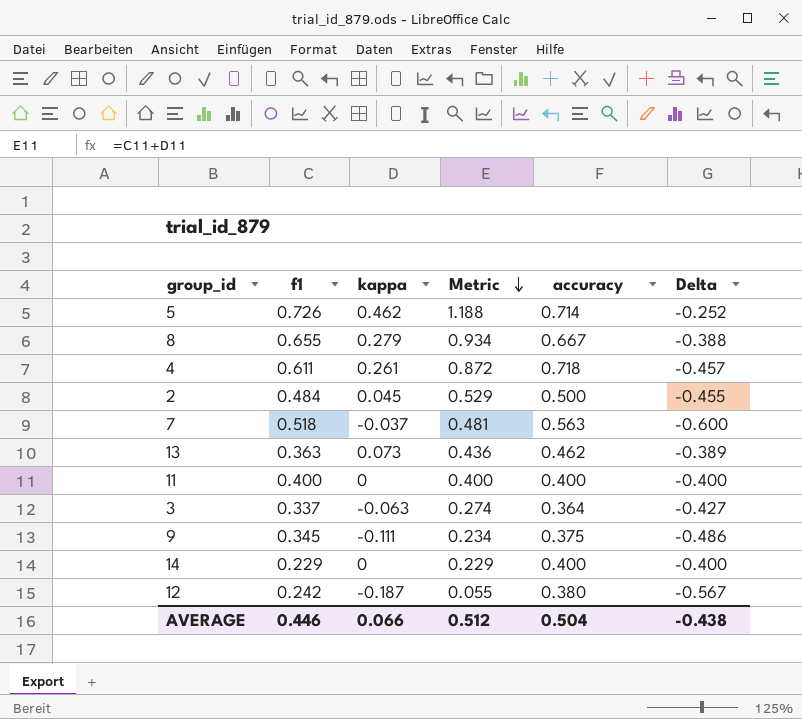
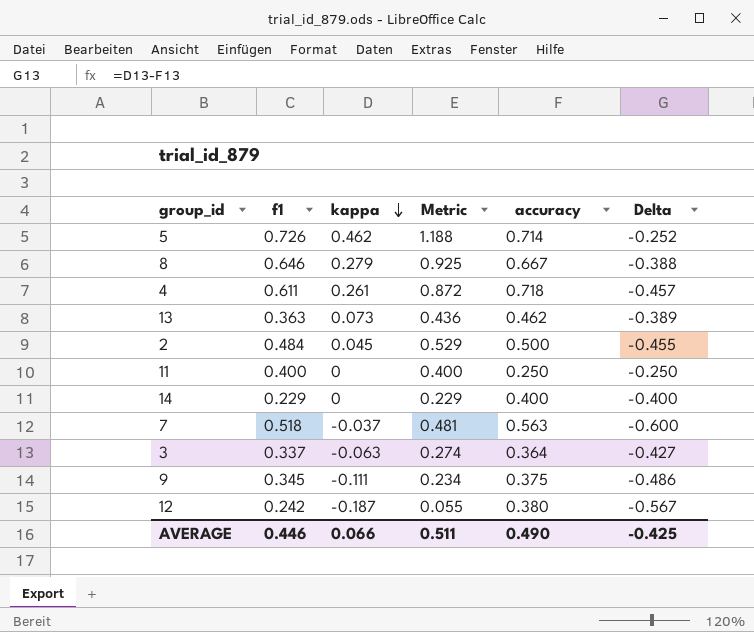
row order: Metric descending -> kappa descending
8 | f1: 0.655 -> 0.646
8 | Metric: 0.934 -> 0.925
11 | accuracy: 0.400 -> 0.250
11 | Delta: -0.400 -> -0.250
AVERAGE | Metric: 0.512 -> 0.511
AVERAGE | accuracy: 0.504 -> 0.490
AVERAGE | Delta: -0.438 -> -0.425

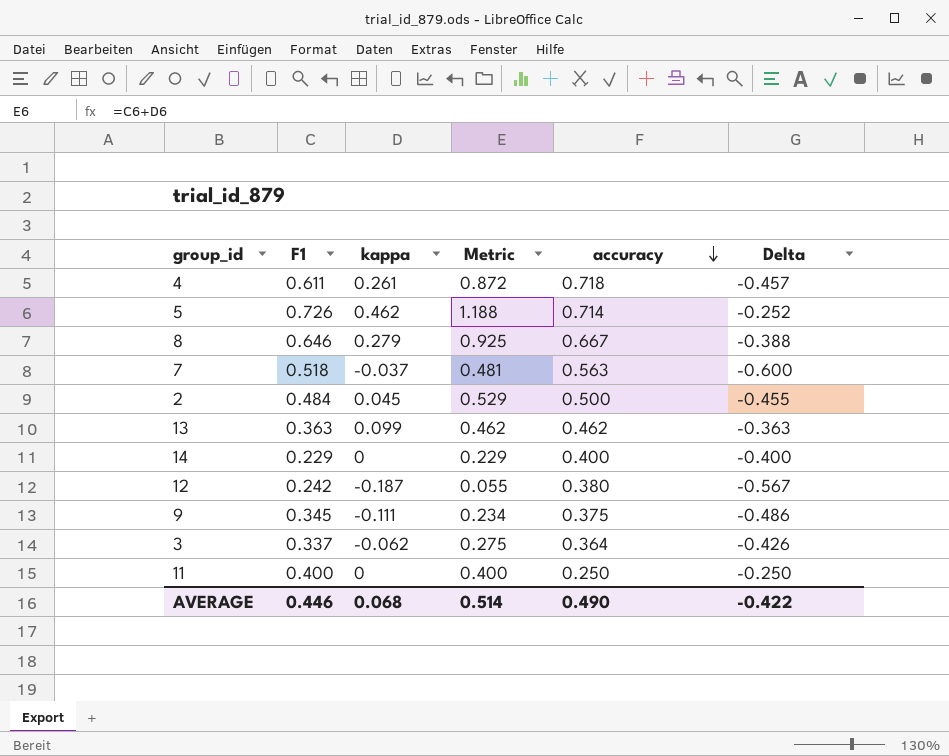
row order: kappa descending -> accuracy descending
column name: f1 -> F1
13 | kappa: 0.073 -> 0.099
13 | Metric: 0.436 -> 0.462
13 | Delta: -0.389 -> -0.363
3 | kappa: -0.063 -> -0.062
3 | Metric: 0.274 -> 0.275
3 | Delta: -0.427 -> -0.426
AVERAGE | kappa: 0.066 -> 0.068
AVERAGE | Metric: 0.511 -> 0.514
AVERAGE | Delta: -0.425 -> -0.422

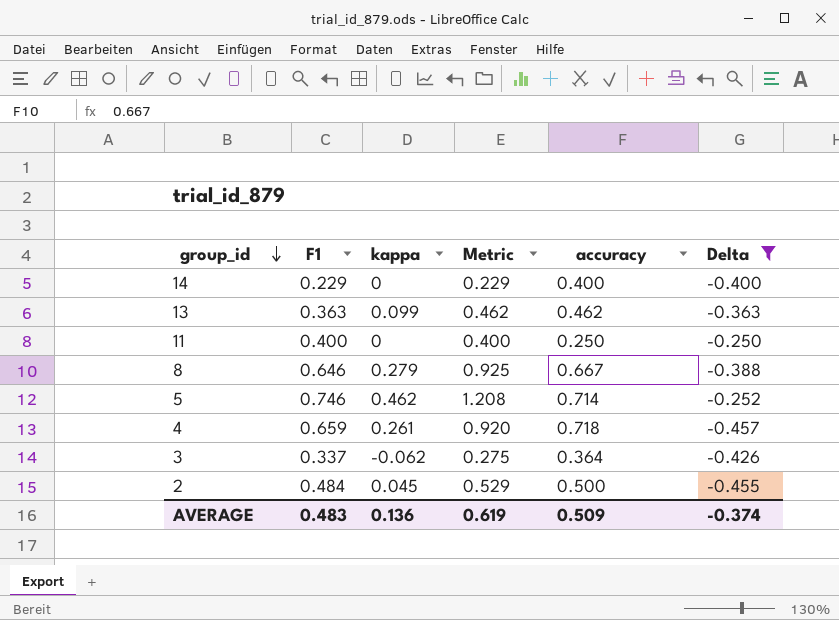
filter: none -> Delta >= -0.457
row order: accuracy descending -> group_id descending
5 | F1: 0.726 -> 0.746
5 | Metric: 1.188 -> 1.208
4 | F1: 0.611 -> 0.659
4 | Metric: 0.872 -> 0.920
AVERAGE | F1: 0.446 -> 0.483
AVERAGE | kappa: 0.068 -> 0.136
AVERAGE | Metric: 0.514 -> 0.619
AVERAGE | accuracy: 0.490 -> 0.509
AVERAGE | Delta: -0.422 -> -0.374

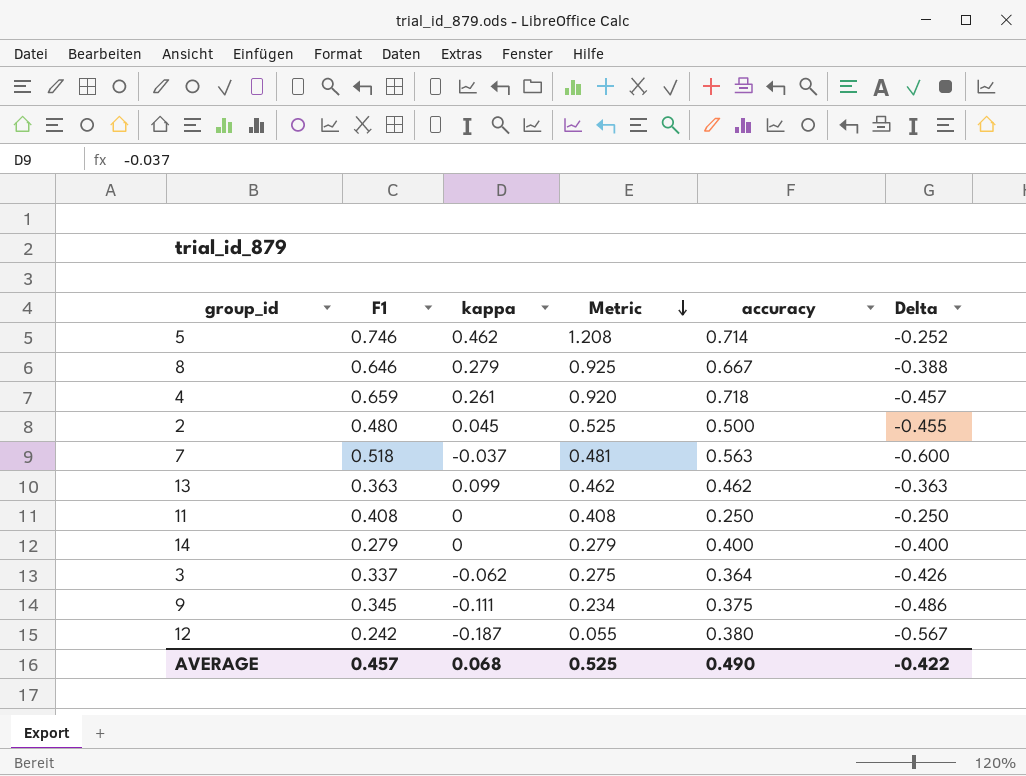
filter: Delta >= -0.457 -> none
row order: group_id descending -> Metric descending
2 | F1: 0.484 -> 0.480
2 | Metric: 0.529 -> 0.525
11 | F1: 0.400 -> 0.408
11 | Metric: 0.400 -> 0.408
14 | F1: 0.229 -> 0.279
14 | Metric: 0.229 -> 0.279
AVERAGE | F1: 0.483 -> 0.457
AVERAGE | kappa: 0.136 -> 0.068
AVERAGE | Metric: 0.619 -> 0.525
AVERAGE | accuracy: 0.509 -> 0.490
AVERAGE | Delta: -0.374 -> -0.422

